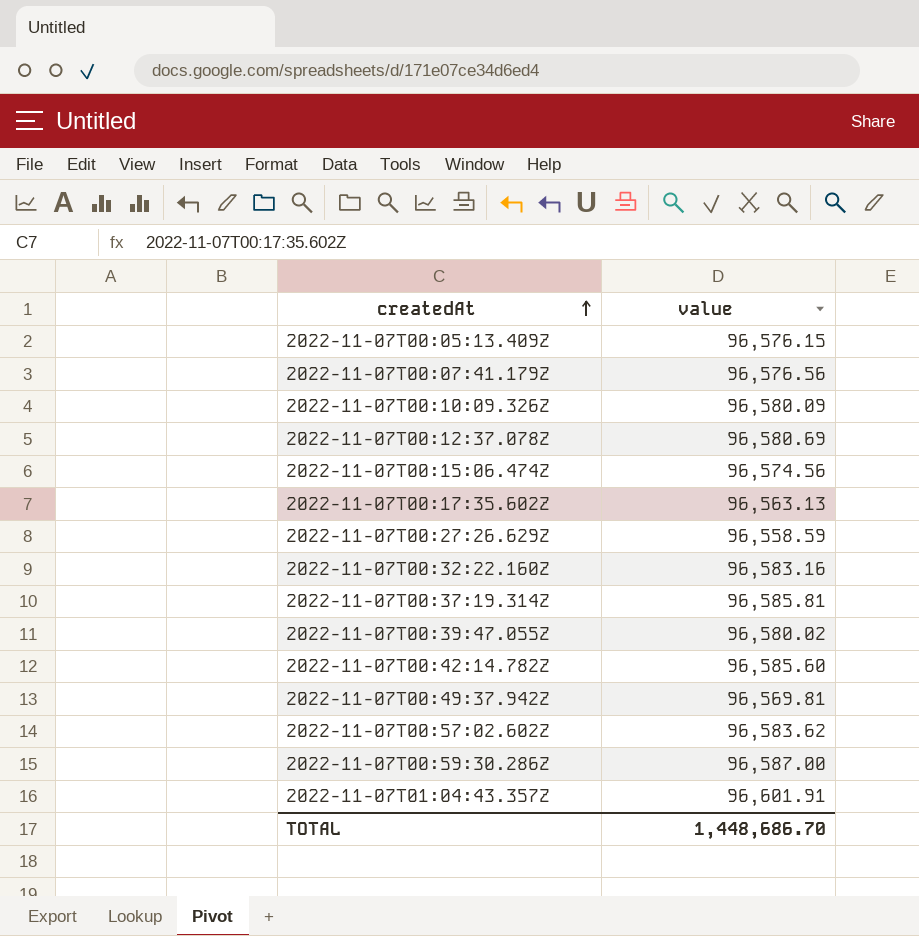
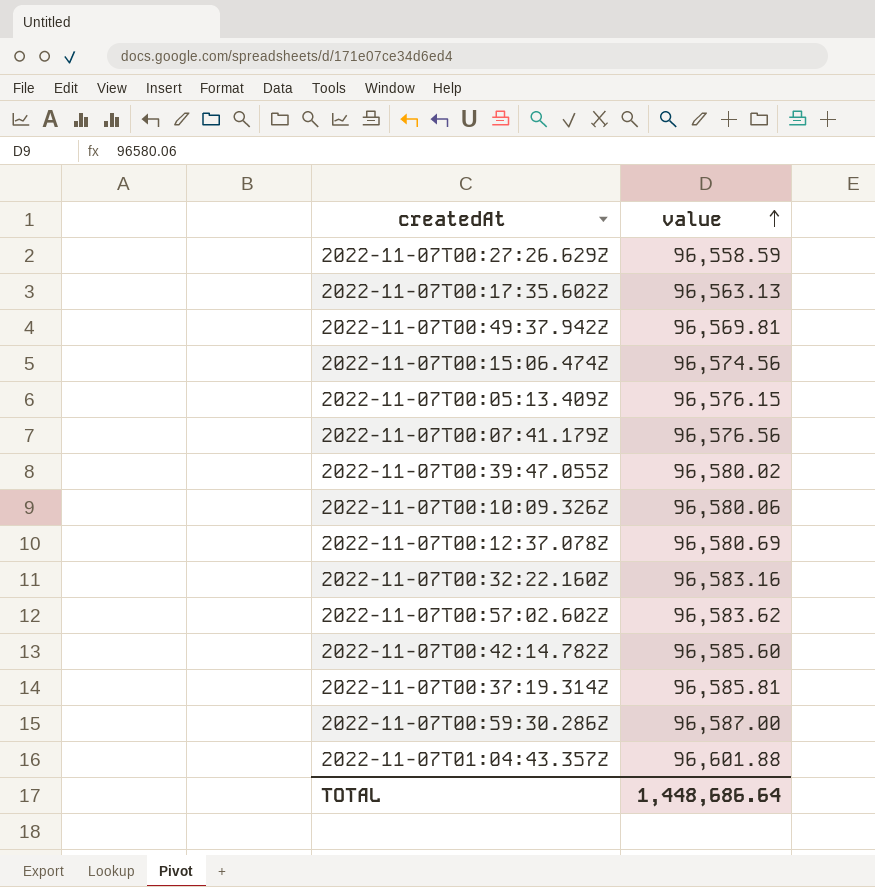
row order: createdAt ascending -> value ascending
2022-11-07T00:10:09.326Z | value: 96,580.09 -> 96,580.06
2022-11-07T01:04:43.357Z | value: 96,601.91 -> 96,601.88
TOTAL | value: 1,448,686.70 -> 1,448,686.64

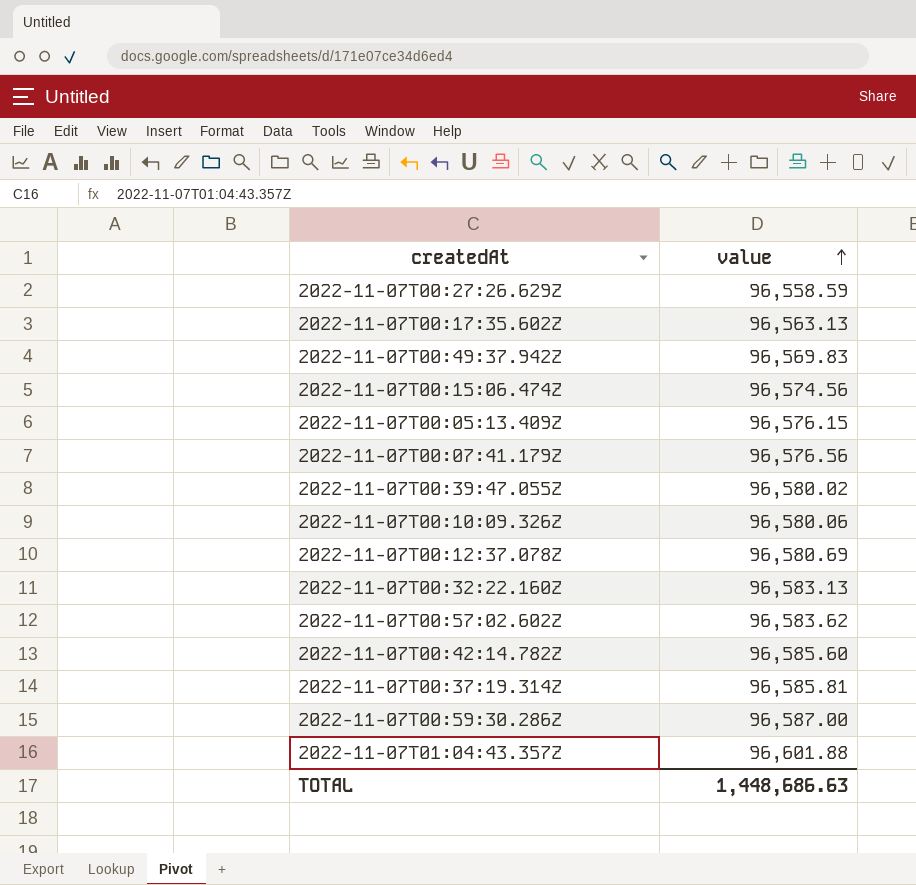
2022-11-07T00:49:37.942Z | value: 96,569.81 -> 96,569.83
2022-11-07T00:32:22.160Z | value: 96,583.16 -> 96,583.13
TOTAL | value: 1,448,686.64 -> 1,448,686.63

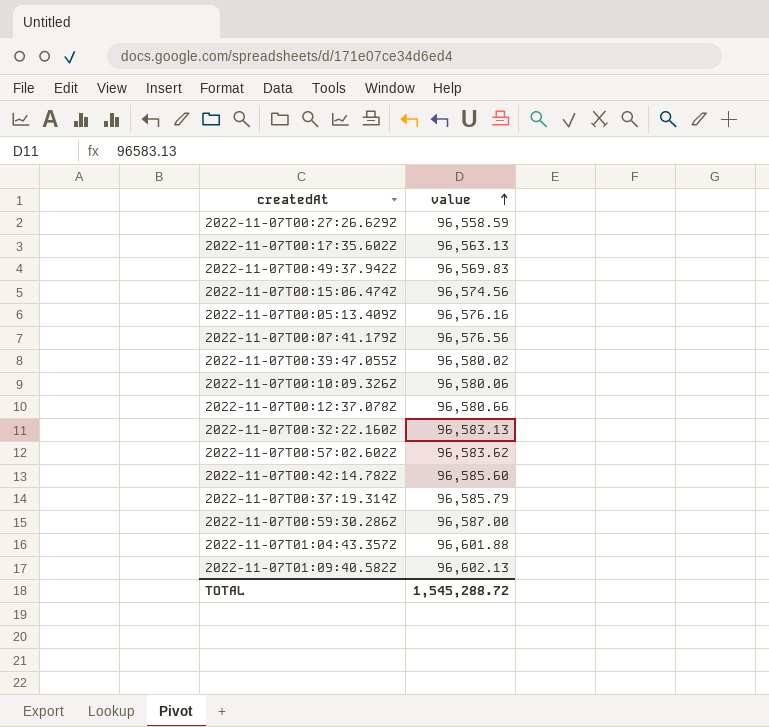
2022-11-07T00:05:13.409Z | value: 96,576.15 -> 96,576.16
2022-11-07T00:12:37.078Z | value: 96,580.69 -> 96,580.66
2022-11-07T00:37:19.314Z | value: 96,585.81 -> 96,585.79
row 2022-11-07T01:09:40.582Z: none -> 96,602.13
TOTAL | value: 1,448,686.63 -> 1,545,288.72

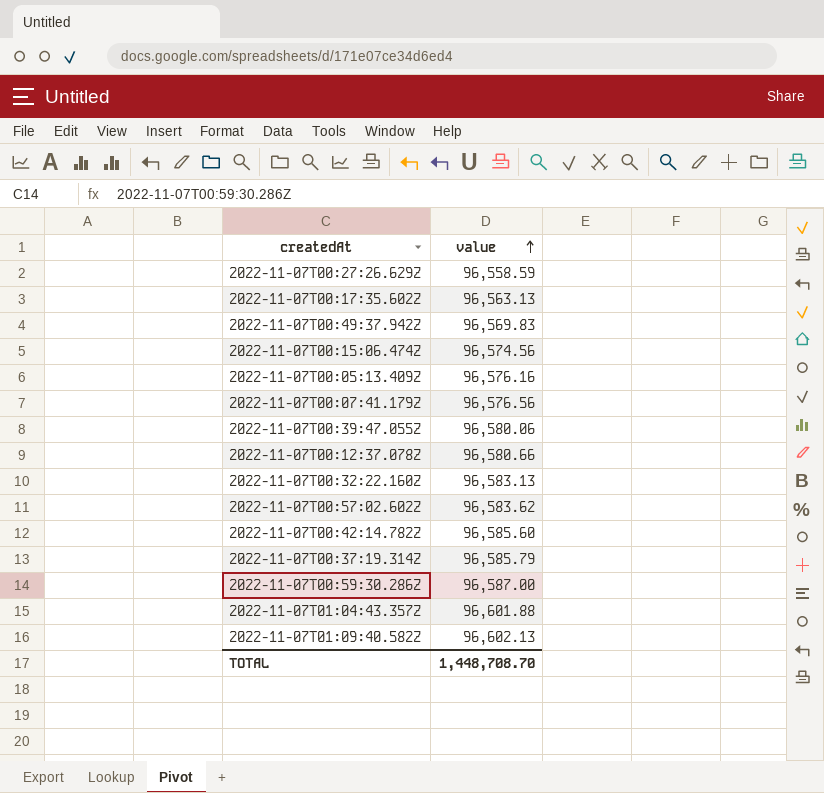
row 2022-11-07T00:10:09.326Z: 96,580.06 -> none
2022-11-07T00:39:47.055Z | value: 96,580.02 -> 96,580.06
TOTAL | value: 1,545,288.72 -> 1,448,708.70

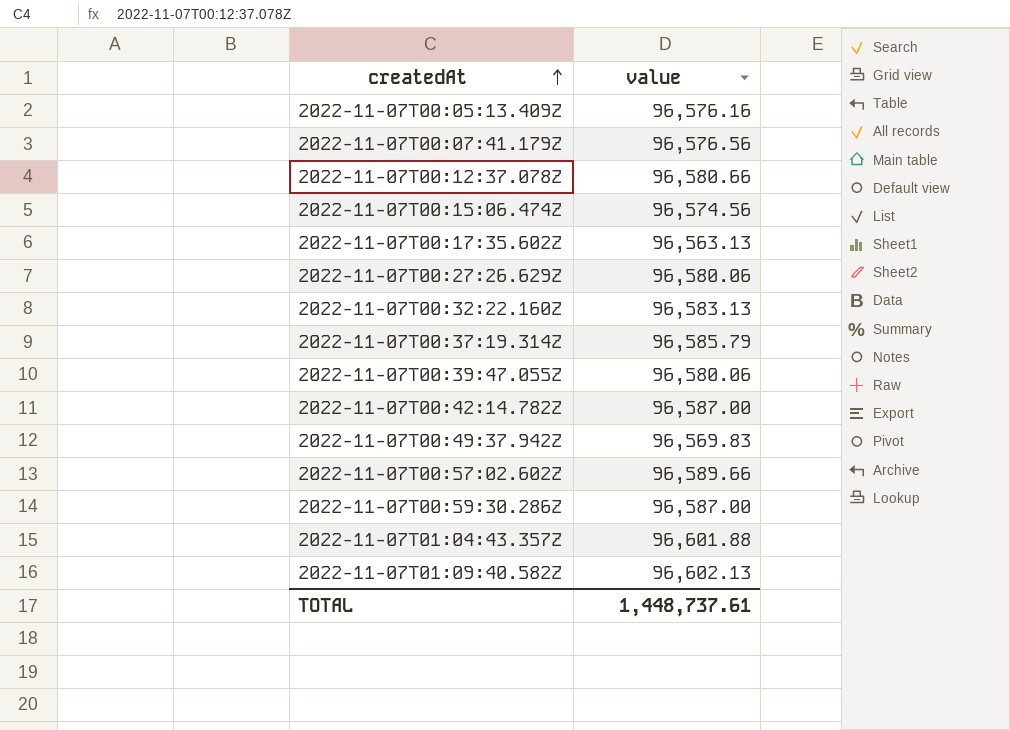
row order: value ascending -> createdAt ascending
2022-11-07T00:27:26.629Z | value: 96,558.59 -> 96,580.06
2022-11-07T00:42:14.782Z | value: 96,585.60 -> 96,587.00
2022-11-07T00:57:02.602Z | value: 96,583.62 -> 96,589.66
TOTAL | value: 1,448,708.70 -> 1,448,737.61

